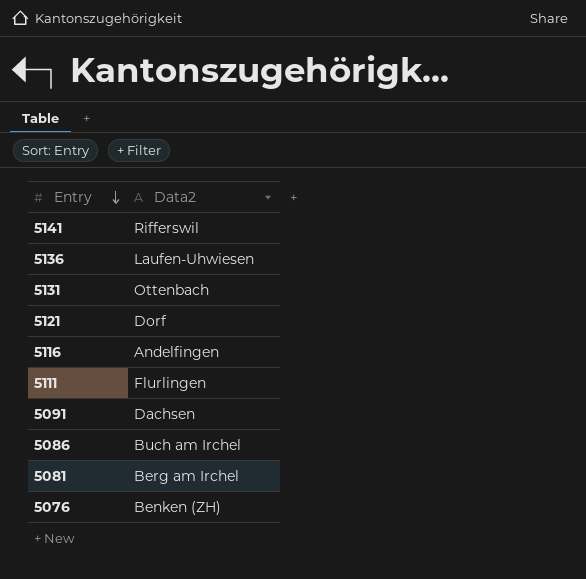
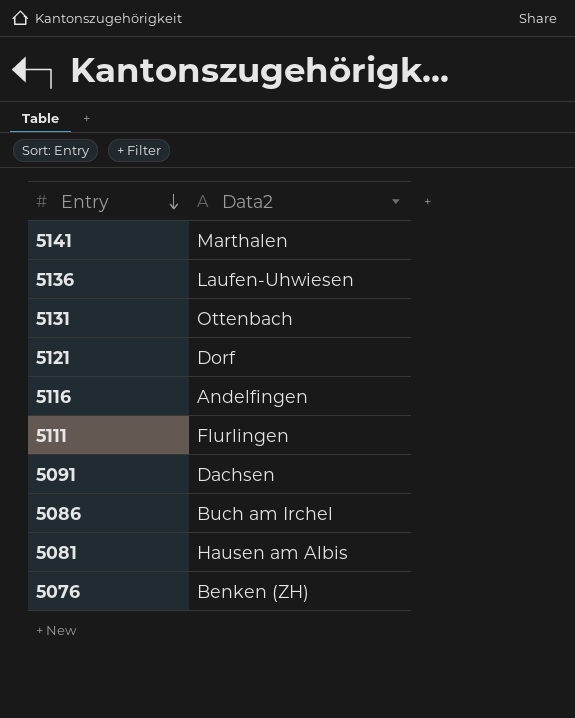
5141 | Data2: Rifferswil -> Marthalen
5081 | Data2: Berg am Irchel -> Hausen am Albis

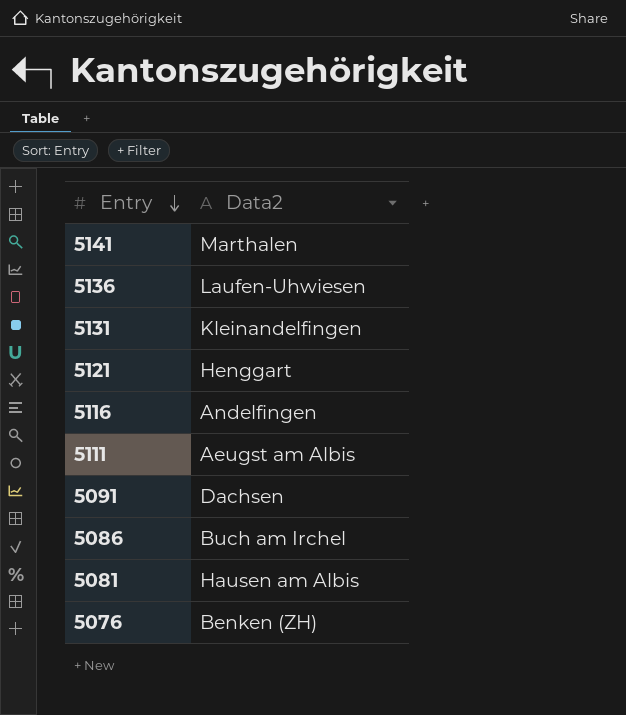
5131 | Data2: Ottenbach -> Kleinandelfingen
5121 | Data2: Dorf -> Henggart
5111 | Data2: Flurlingen -> Aeugst am Albis

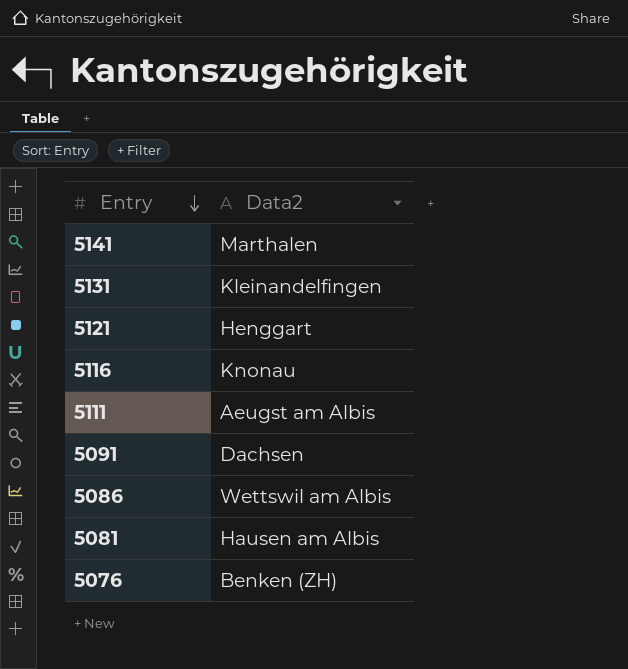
row 5136: Laufen-Uhwiesen -> none
5116 | Data2: Andelfingen -> Knonau
5086 | Data2: Buch am Irchel -> Wettswil am Albis

